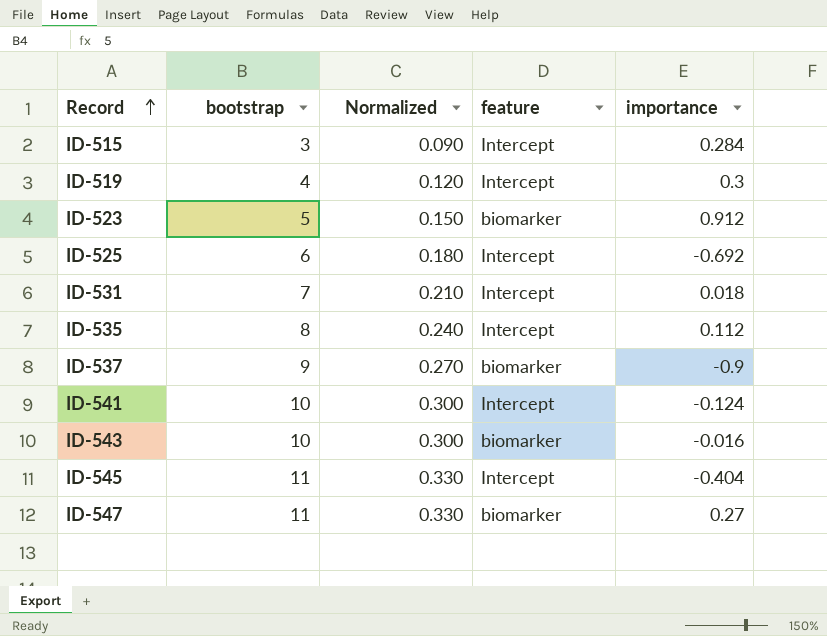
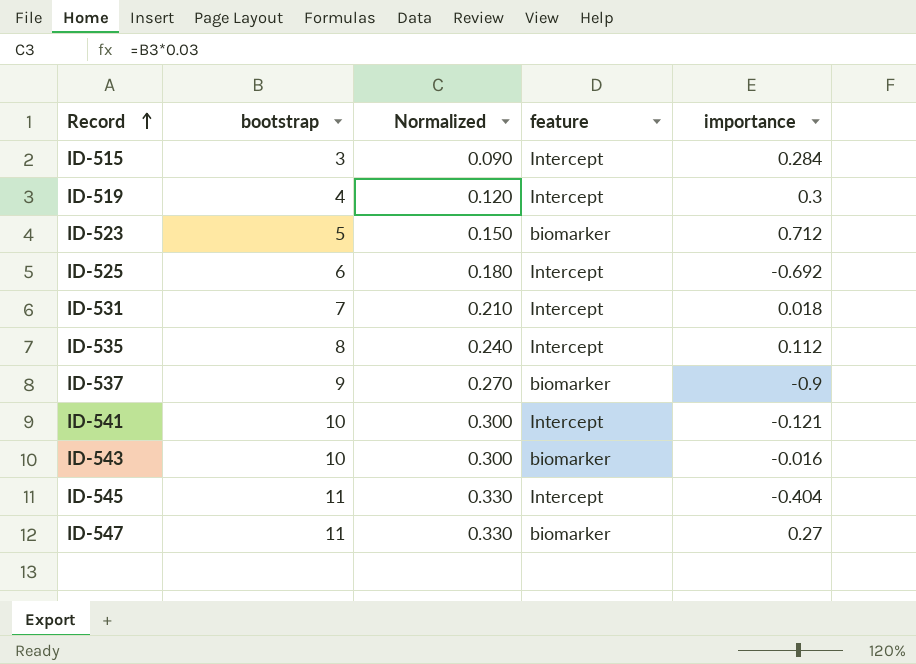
ID-523 | importance: 0.912 -> 0.712
ID-541 | importance: -0.124 -> -0.121

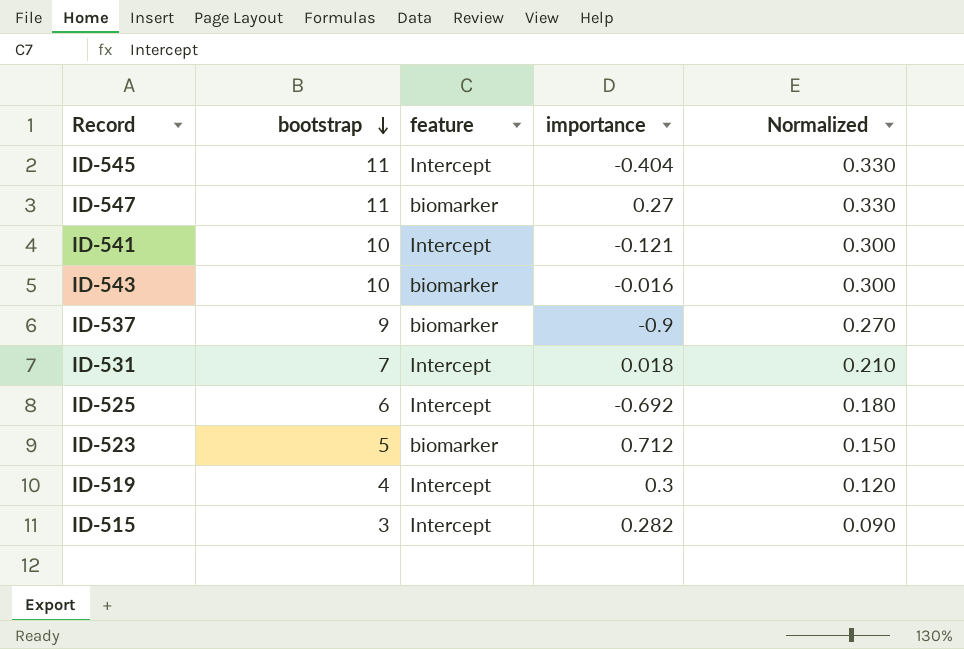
row order: Record ascending -> bootstrap descending
column Normalized | position: 3 -> 5
row ID-535: 8 | 0.240 | Intercept | 0.112 -> none
ID-515 | importance: 0.284 -> 0.282

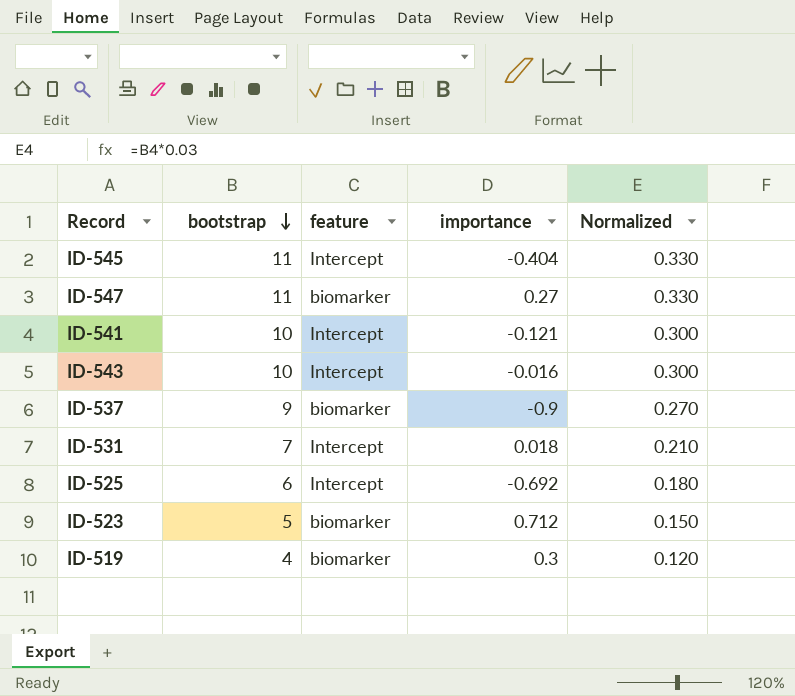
row ID-515: 3 | Intercept | 0.282 | 0.090 -> none
ID-543 | feature: biomarker -> Intercept
ID-519 | feature: Intercept -> biomarker

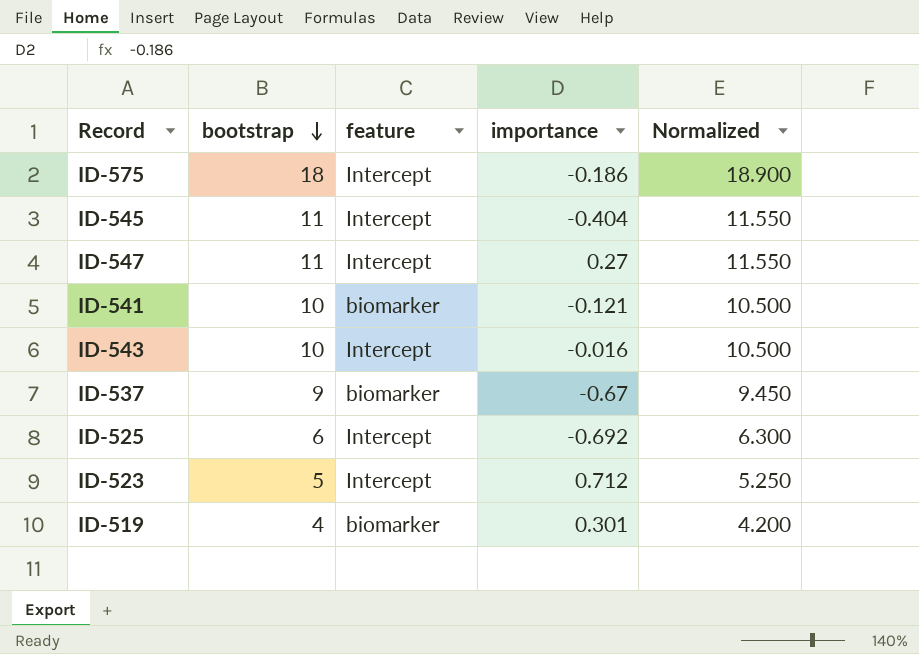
column Normalized | formula: [bootstrap] * 0.03 -> [bootstrap] * 1.05
row ID-531: 7 | Intercept | 0.018 | 0.210 -> none
row ID-575: none -> 18 | Intercept | -0.186 | 18.900
ID-547 | feature: biomarker -> Intercept
ID-541 | feature: Intercept -> biomarker
ID-537 | importance: -0.9 -> -0.67
ID-523 | feature: biomarker -> Intercept
ID-519 | importance: 0.3 -> 0.301

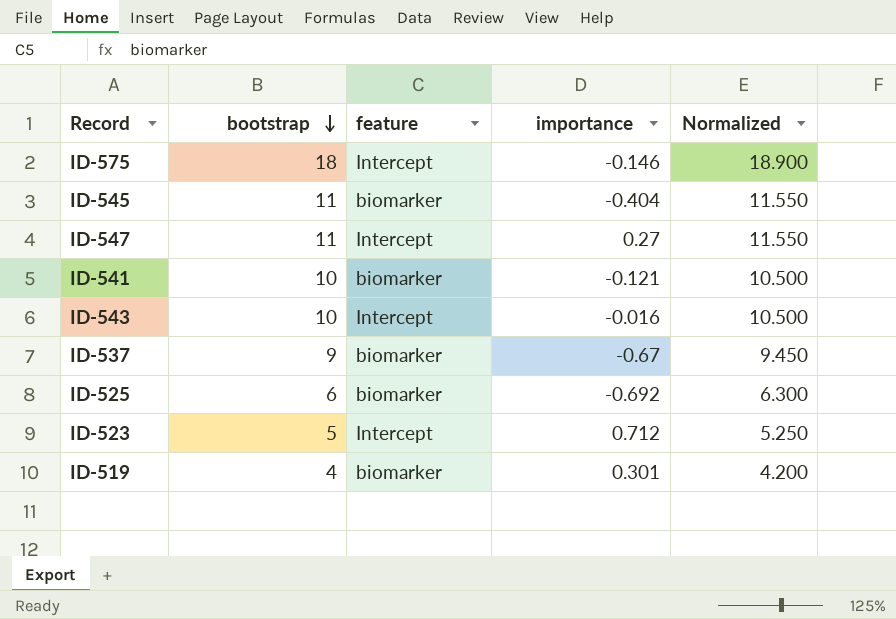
ID-575 | importance: -0.186 -> -0.146
ID-545 | feature: Intercept -> biomarker
ID-525 | feature: Intercept -> biomarker

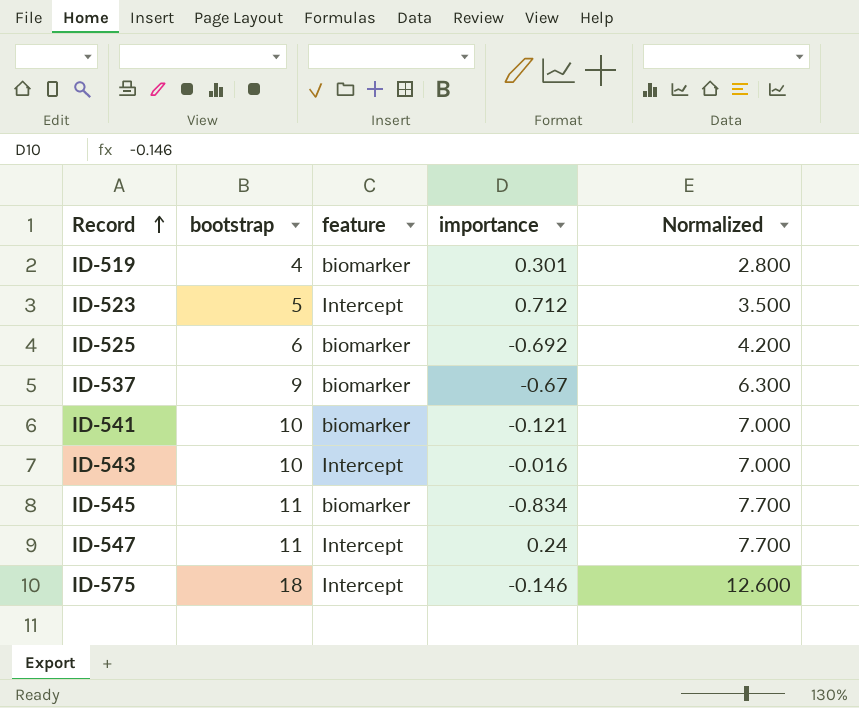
row order: bootstrap descending -> Record ascending
column Normalized | formula: [bootstrap] * 1.05 -> [bootstrap] * 0.7
ID-545 | importance: -0.404 -> -0.834
ID-547 | importance: 0.27 -> 0.24

